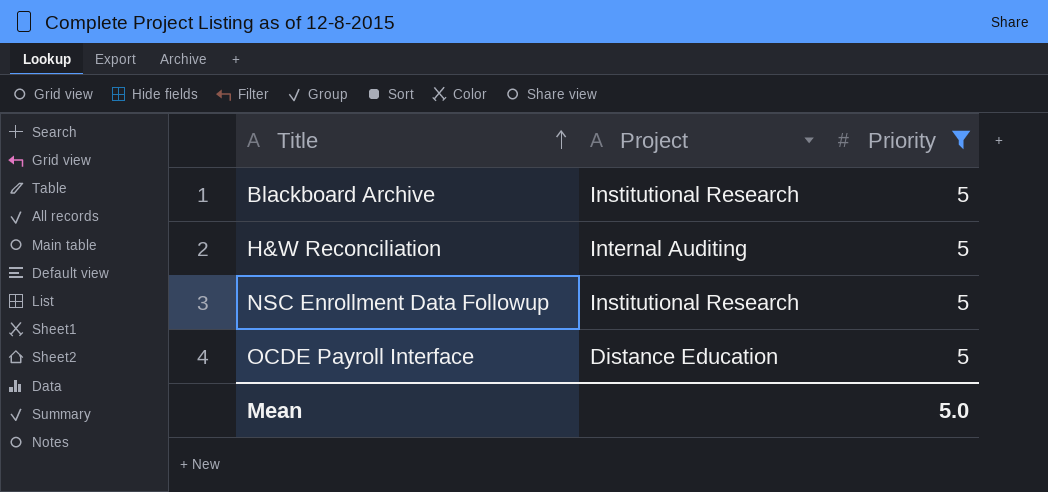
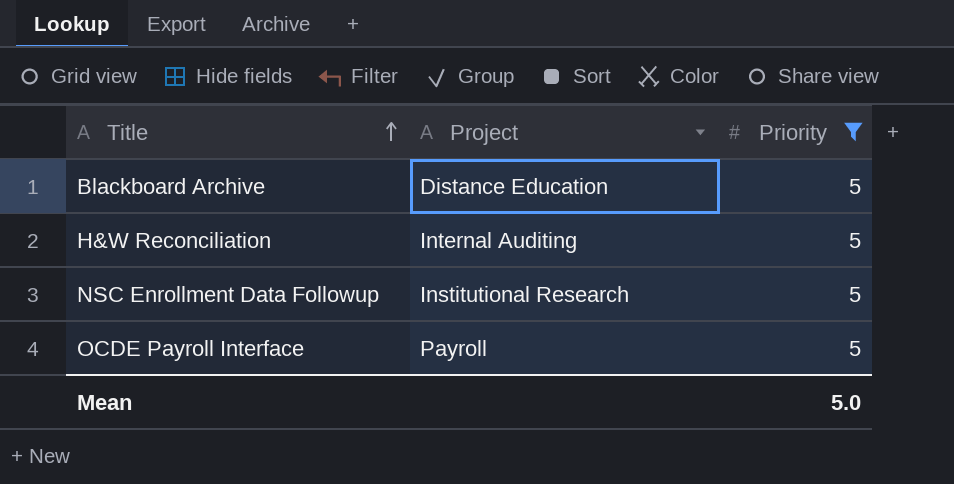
Blackboard Archive | Project: Institutional Research -> Distance Education
OCDE Payroll Interface | Project: Distance Education -> Payroll

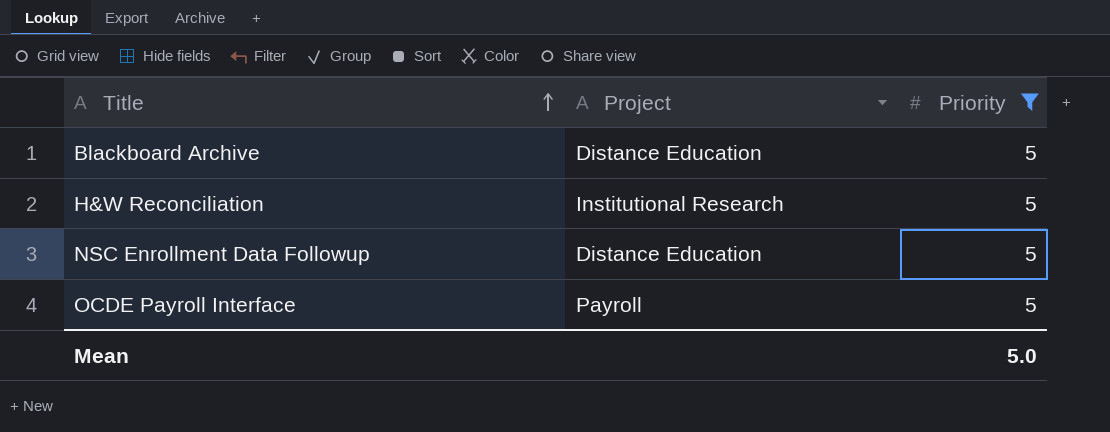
H&W Reconciliation | Project: Internal Auditing -> Institutional Research
NSC Enrollment Data Followup | Project: Institutional Research -> Distance Education

